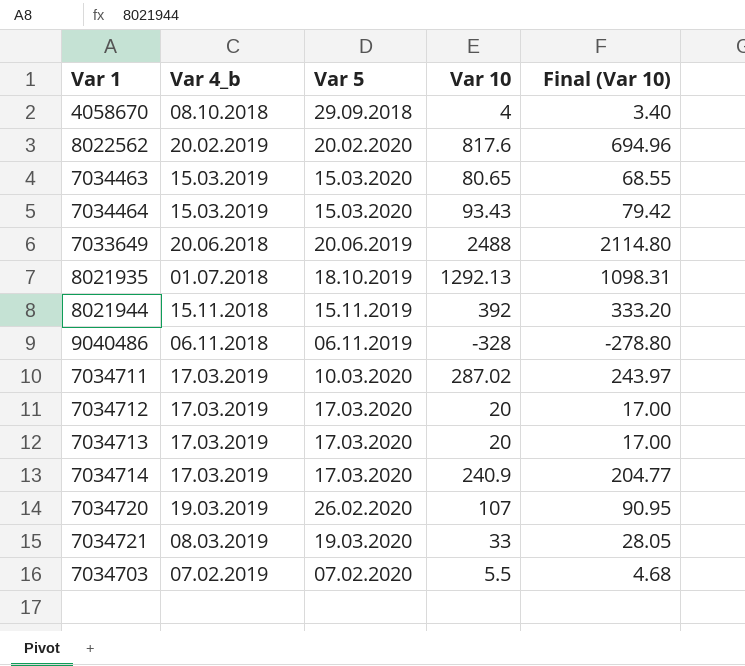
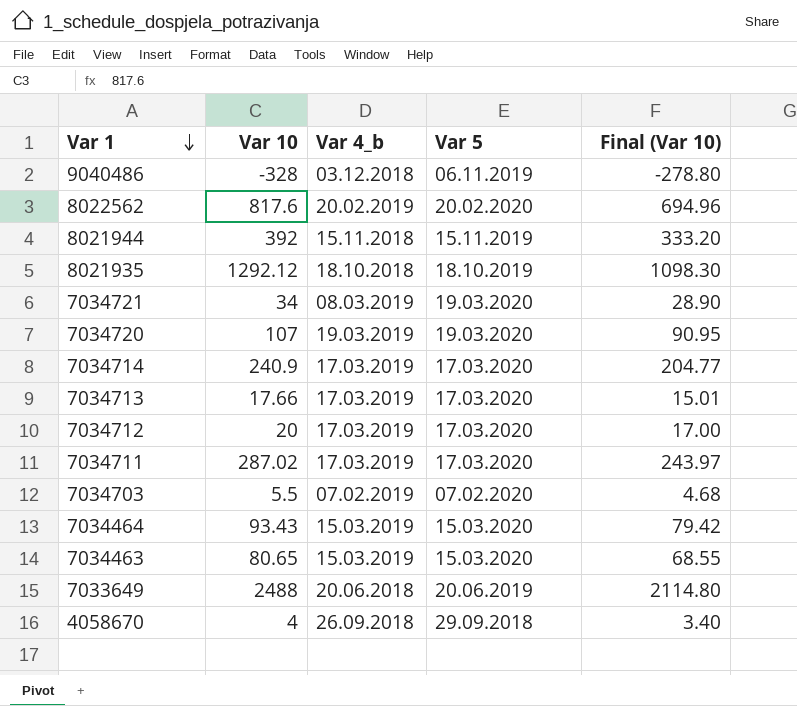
row order: none -> Var 1 descending
column Var 10 | position: 4 -> 2
9040486 | Var 4_b: 06.11.2018 -> 03.12.2018
8021935 | Var 10: 1292.13 -> 1292.12
8021935 | Var 4_b: 01.07.2018 -> 18.10.2018
8021935 | Final (Var 10): 1098.31 -> 1098.30
7034721 | Var 10: 33 -> 34
7034721 | Final (Var 10): 28.05 -> 28.90
7034720 | Var 5: 26.02.2020 -> 19.03.2020
7034713 | Var 10: 20 -> 17.66
7034713 | Final (Var 10): 17.00 -> 15.01
7034711 | Var 5: 10.03.2020 -> 17.03.2020
4058670 | Var 4_b: 08.10.2018 -> 26.09.2018

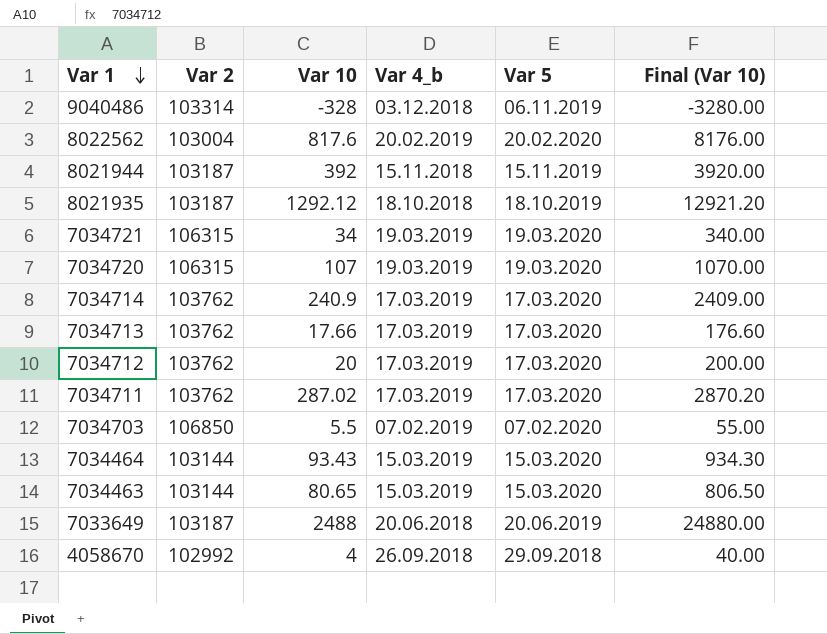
column Var 2 | position: none -> 2
column Final (Var 10) | formula: [Var 10] * 0.85 -> [Var 10] * 10
7034721 | Var 4_b: 08.03.2019 -> 19.03.2019

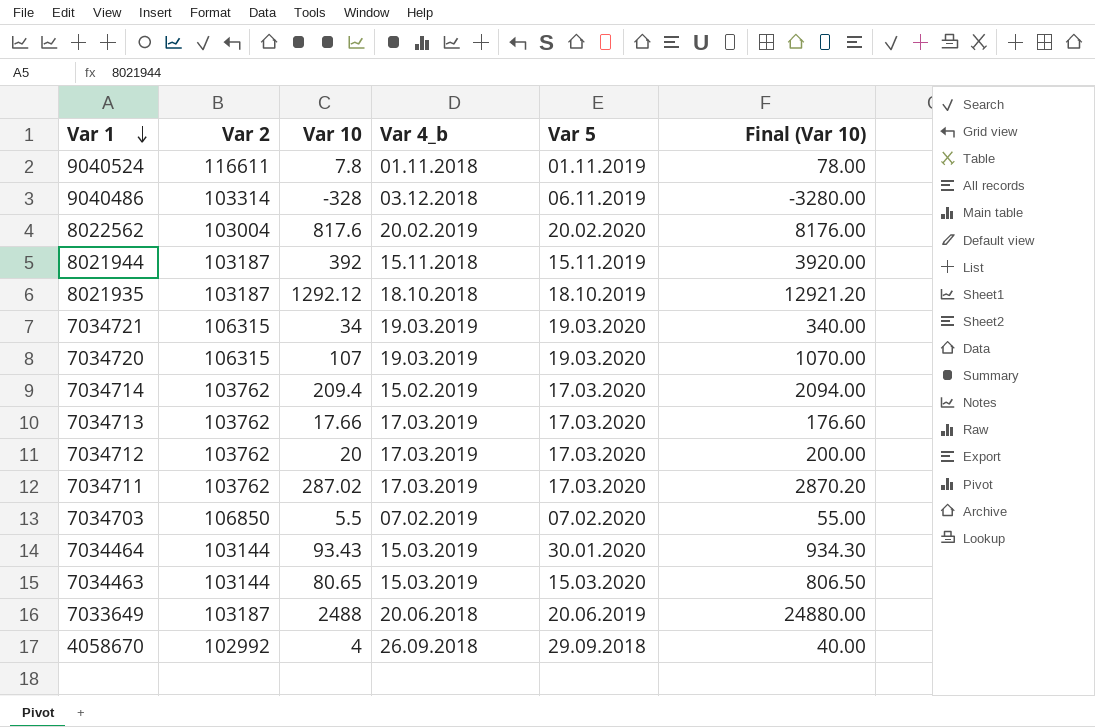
row 9040524: none -> 116611 | 7.8 | 01.11.2018 | 01.11.2019 | 78.00
7034714 | Var 10: 240.9 -> 209.4
7034714 | Var 4_b: 17.03.2019 -> 15.02.2019
7034714 | Final (Var 10): 2409.00 -> 2094.00
7034464 | Var 5: 15.03.2020 -> 30.01.2020

